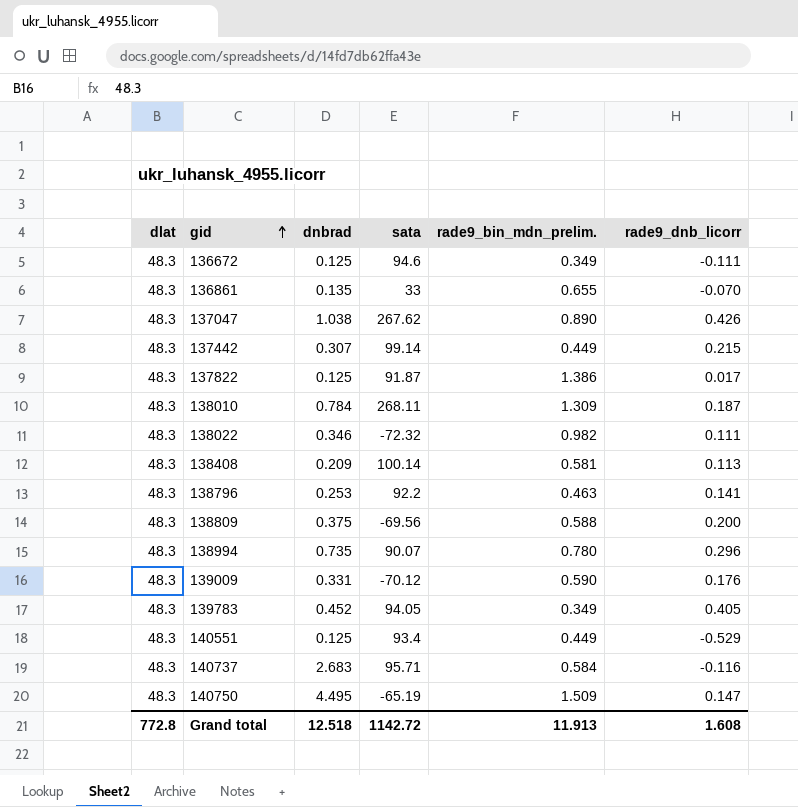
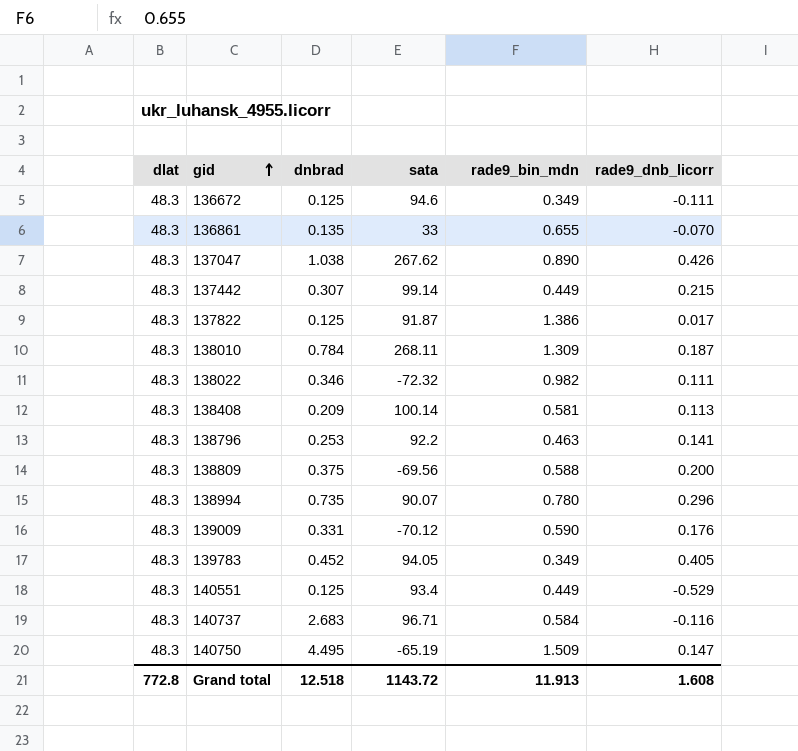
column name: rade9_bin_mdn_prelim. -> rade9_bin_mdn
140737 | sata: 95.71 -> 96.71
Grand total | sata: 1142.72 -> 1143.72

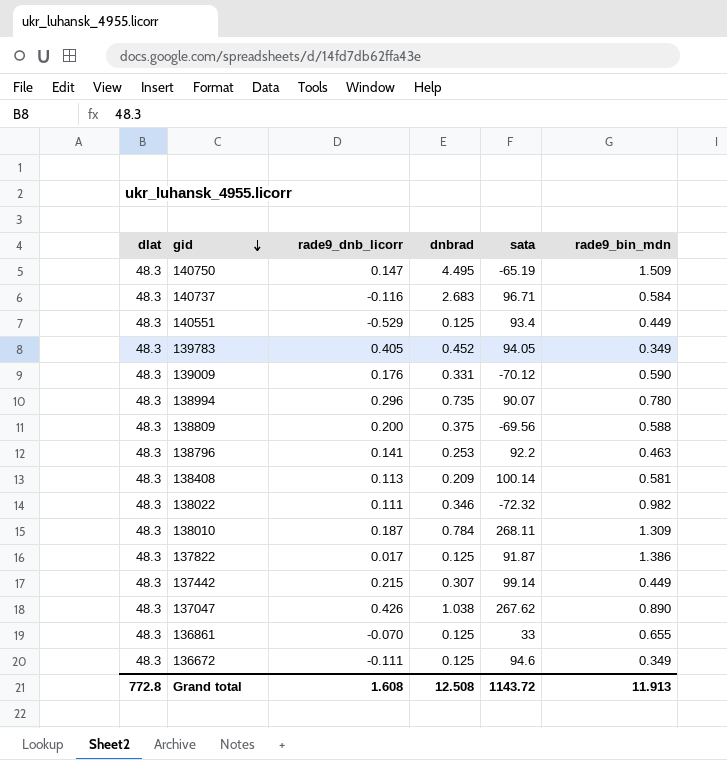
row order: gid ascending -> gid descending
column rade9_dnb_licorr | position: 6 -> 3
136861 | dnbrad: 0.135 -> 0.125
Grand total | dnbrad: 12.518 -> 12.508

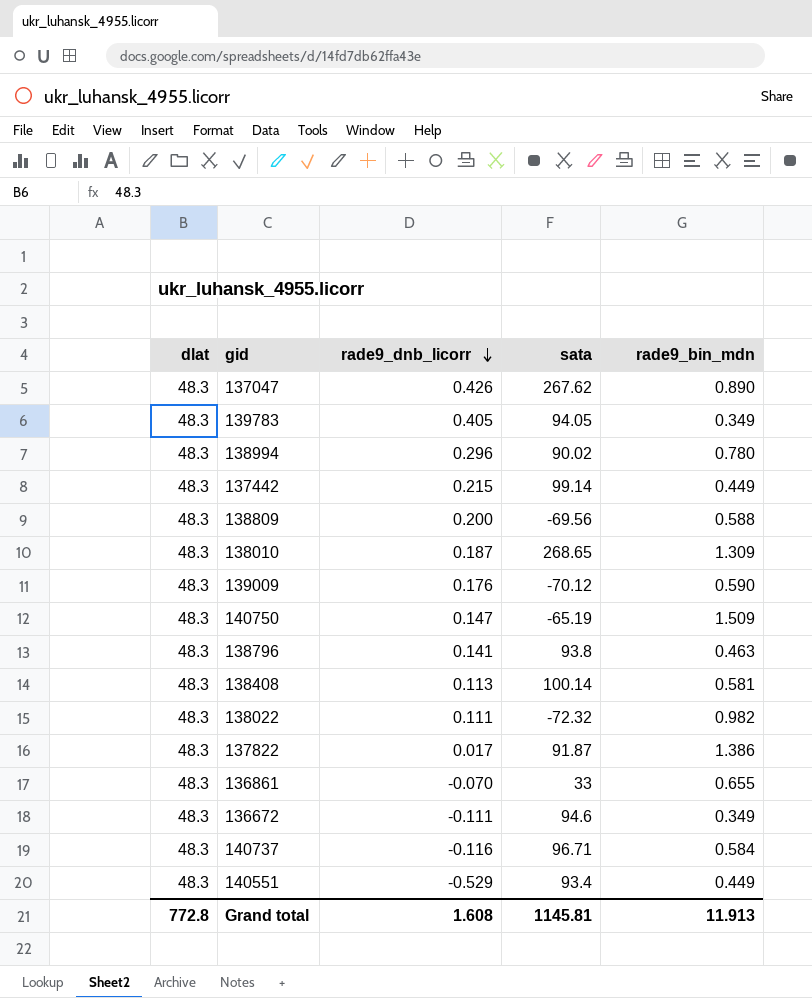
row order: gid descending -> rade9_dnb_licorr descending
column dnbrad | position: 4 -> none
138994 | sata: 90.07 -> 90.02
138010 | sata: 268.11 -> 268.65
138796 | sata: 92.2 -> 93.8
Grand total | sata: 1143.72 -> 1145.81

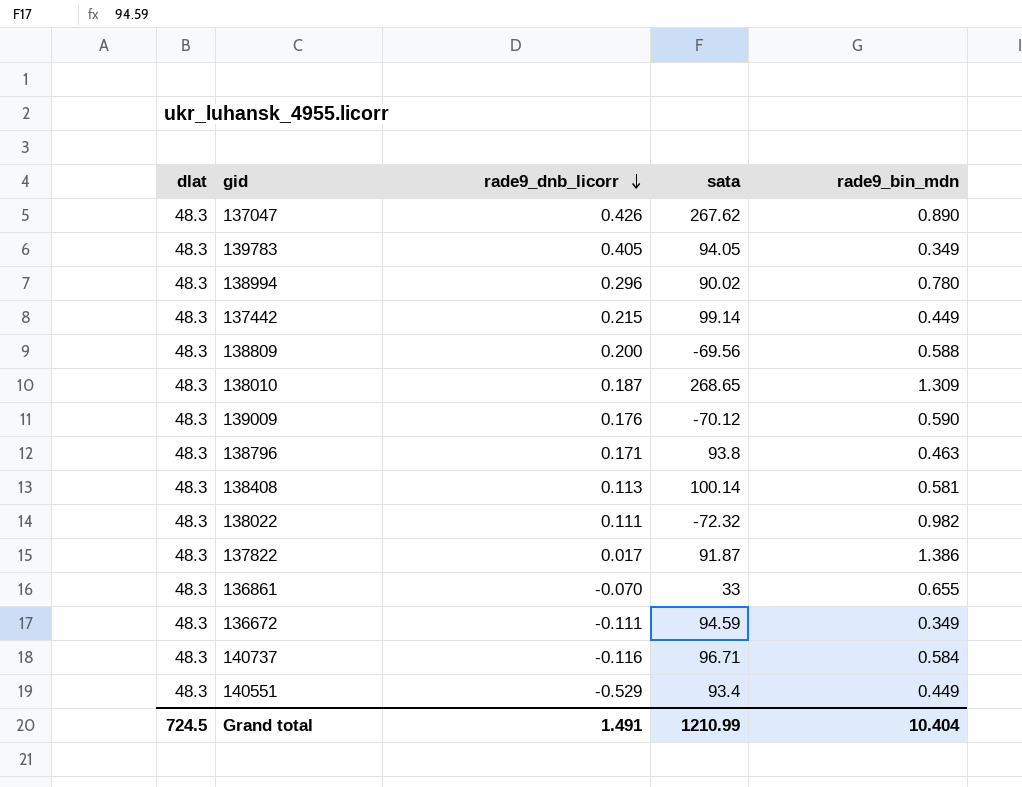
row 140750: 48.3 | 0.147 | -65.19 | 1.509 -> none
138796 | rade9_dnb_licorr: 0.141 -> 0.171
136672 | sata: 94.6 -> 94.59
Grand total | dlat: 772.8 -> 724.5
Grand total | rade9_dnb_licorr: 1.608 -> 1.491
Grand total | sata: 1145.81 -> 1210.99
Grand total | rade9_bin_mdn: 11.913 -> 10.404

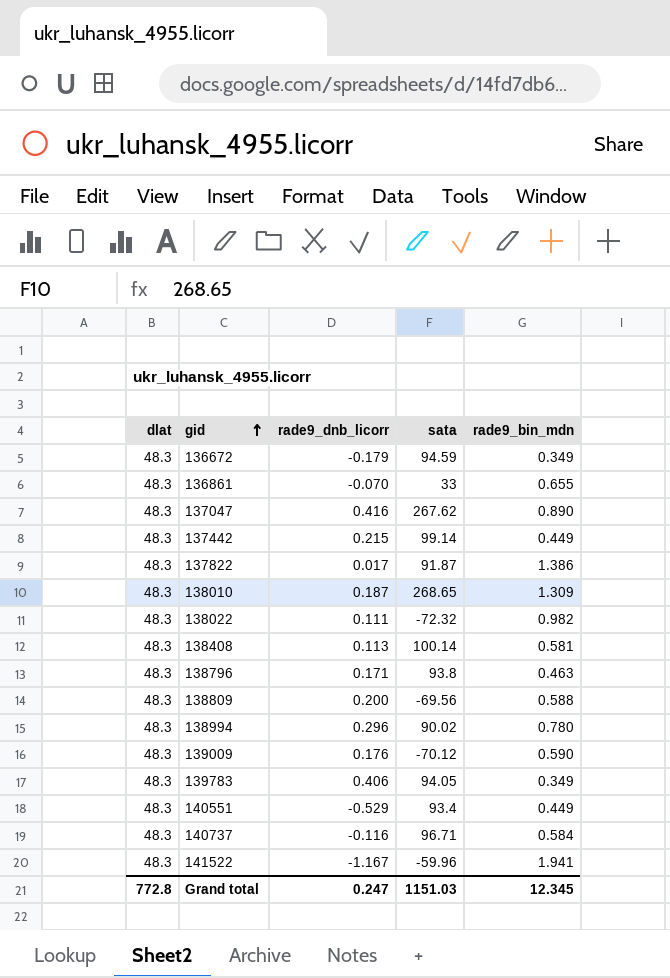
row order: rade9_dnb_licorr descending -> gid ascending
136672 | rade9_dnb_licorr: -0.111 -> -0.179
137047 | rade9_dnb_licorr: 0.426 -> 0.416
139783 | rade9_dnb_licorr: 0.405 -> 0.406
row 141522: none -> 48.3 | -1.167 | -59.96 | 1.941
Grand total | dlat: 724.5 -> 772.8
Grand total | rade9_dnb_licorr: 1.491 -> 0.247
Grand total | sata: 1210.99 -> 1151.03
Grand total | rade9_bin_mdn: 10.404 -> 12.345

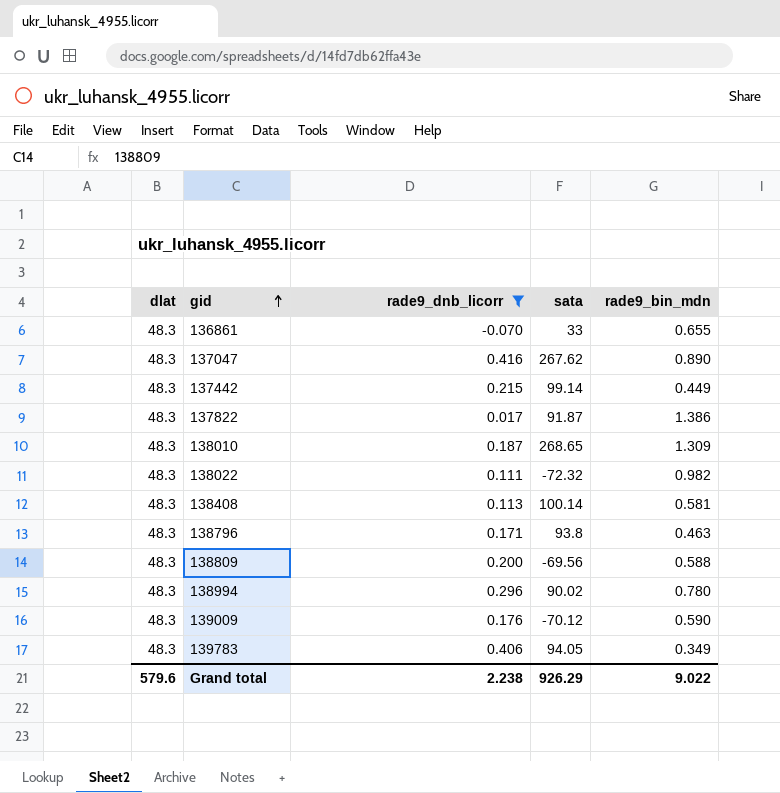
filter: none -> rade9_dnb_licorr >= -0.070
Grand total | dlat: 772.8 -> 579.6
Grand total | rade9_dnb_licorr: 0.247 -> 2.238
Grand total | sata: 1151.03 -> 926.29
Grand total | rade9_bin_mdn: 12.345 -> 9.022

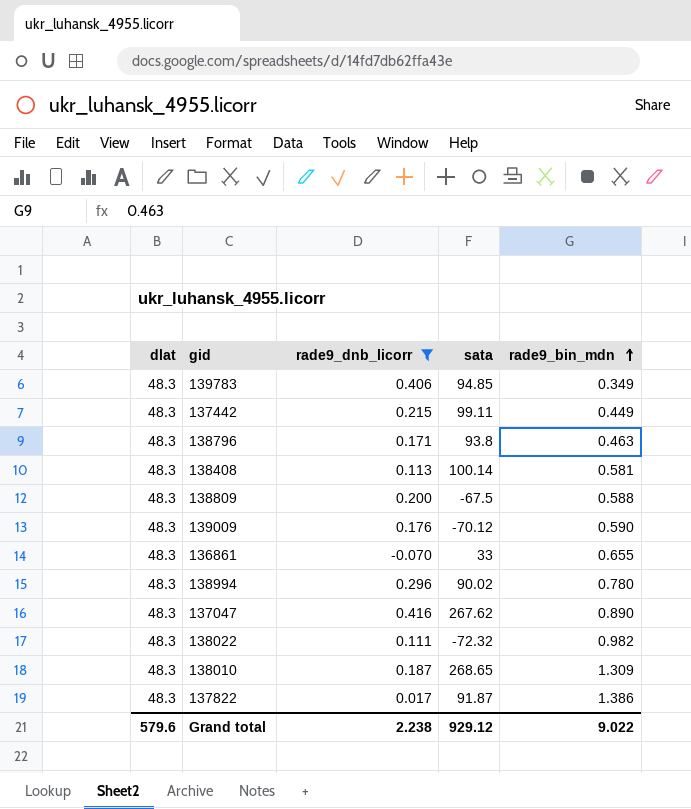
row order: gid ascending -> rade9_bin_mdn ascending
139783 | sata: 94.05 -> 94.85
137442 | sata: 99.14 -> 99.11
138809 | sata: -69.56 -> -67.5
Grand total | sata: 926.29 -> 929.12

